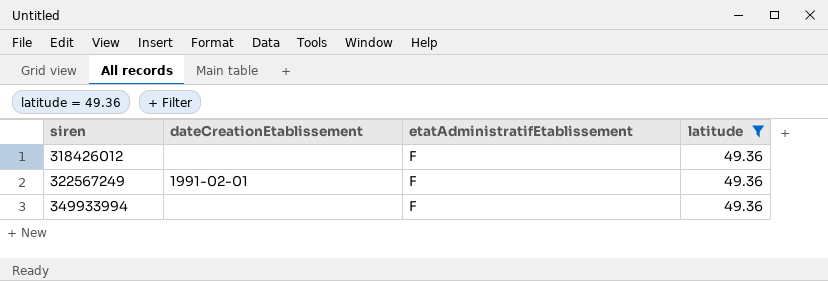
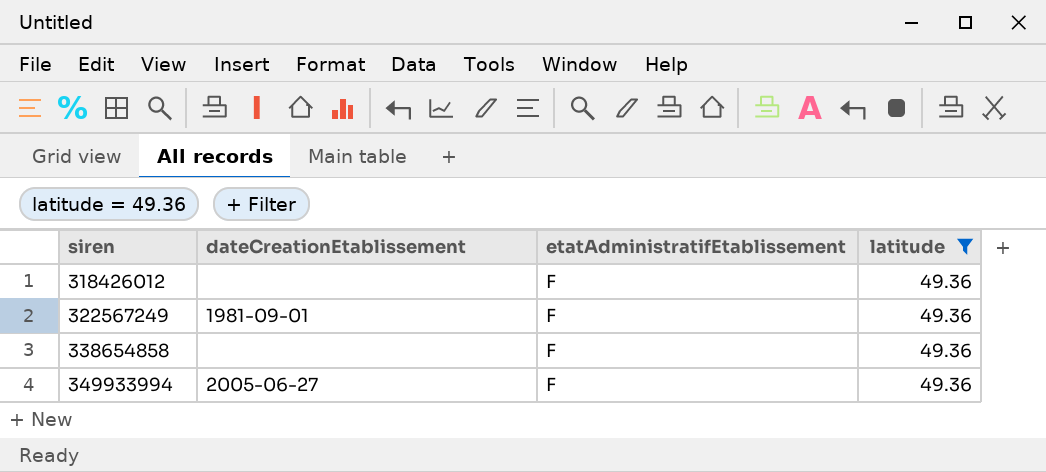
322567249 | dateCreationEtablissement: 1991-02-01 -> 1981-09-01
row 338654858: none -> none | F | 49.36
349933994 | dateCreationEtablissement: none -> 2005-06-27

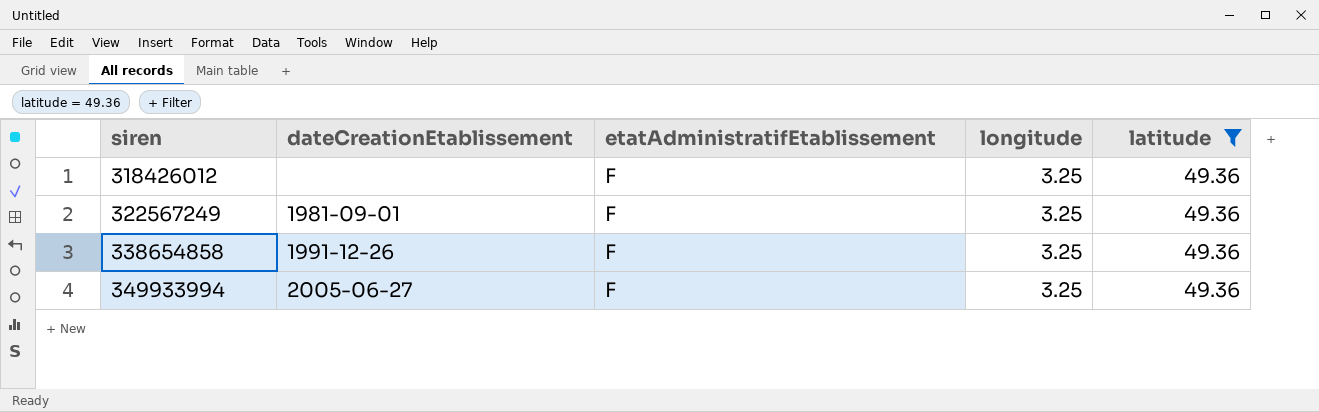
column longitude | position: none -> 4
338654858 | dateCreationEtablissement: none -> 1991-12-26

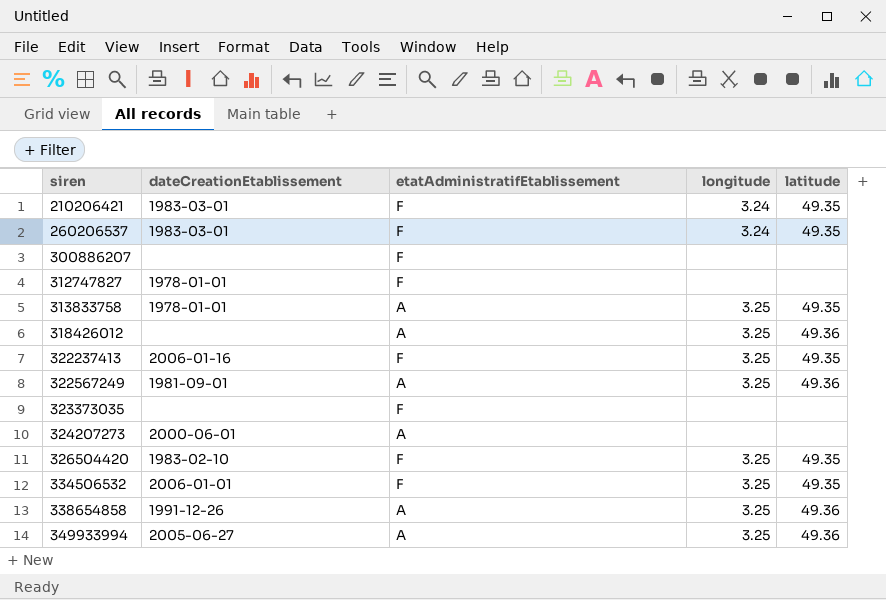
filter: latitude = 49.36 -> none
318426012 | etatAdministratifEtablissement: F -> A
322567249 | etatAdministratifEtablissement: F -> A
338654858 | etatAdministratifEtablissement: F -> A
349933994 | etatAdministratifEtablissement: F -> A

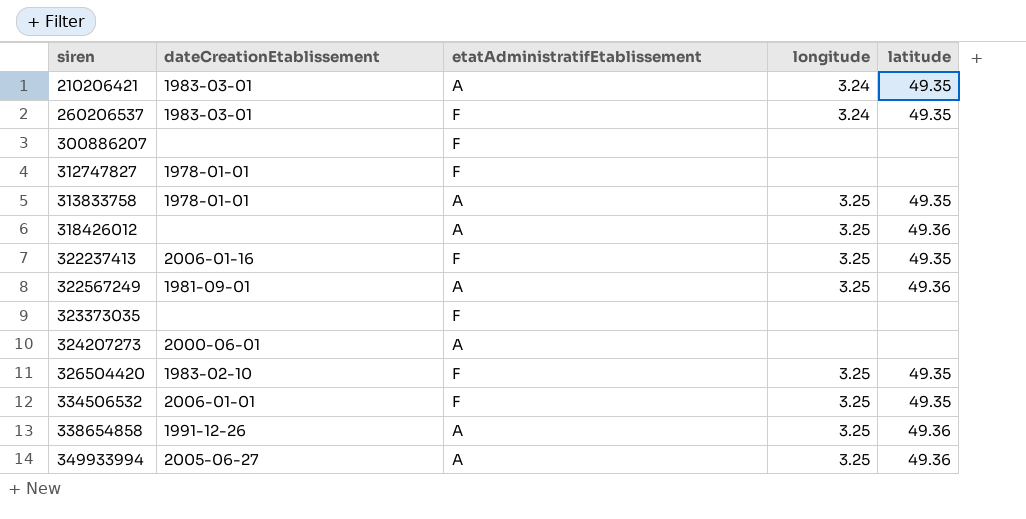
210206421 | etatAdministratifEtablissement: F -> A

